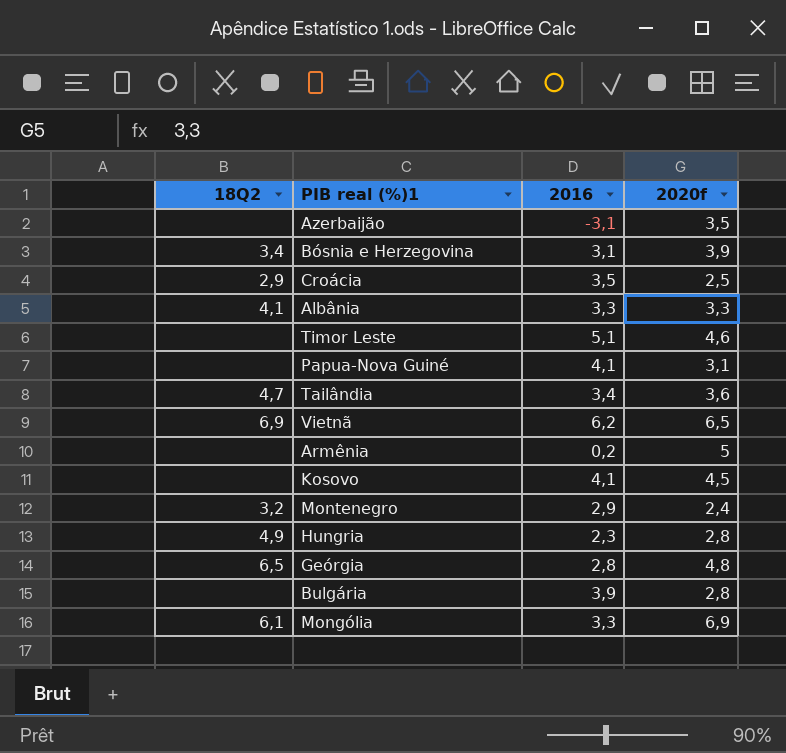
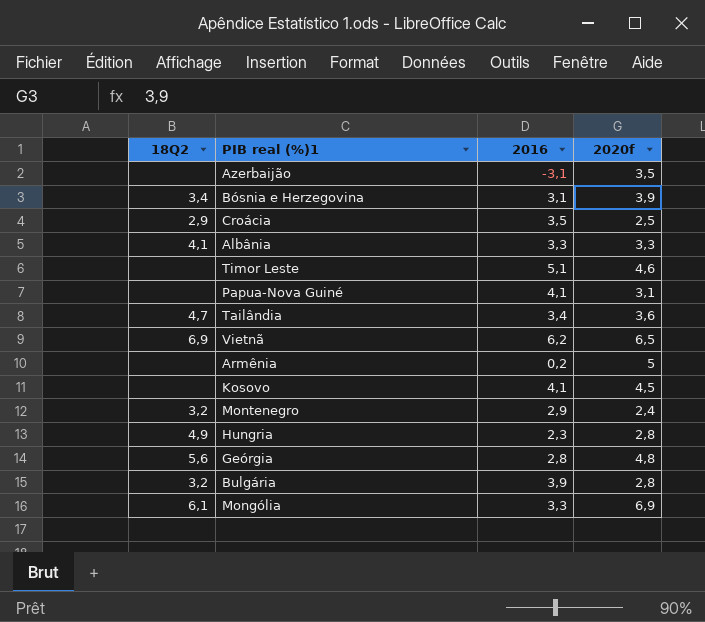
Geórgia | 18Q2: 6,5 -> 5,6
Bulgária | 18Q2: none -> 3,2

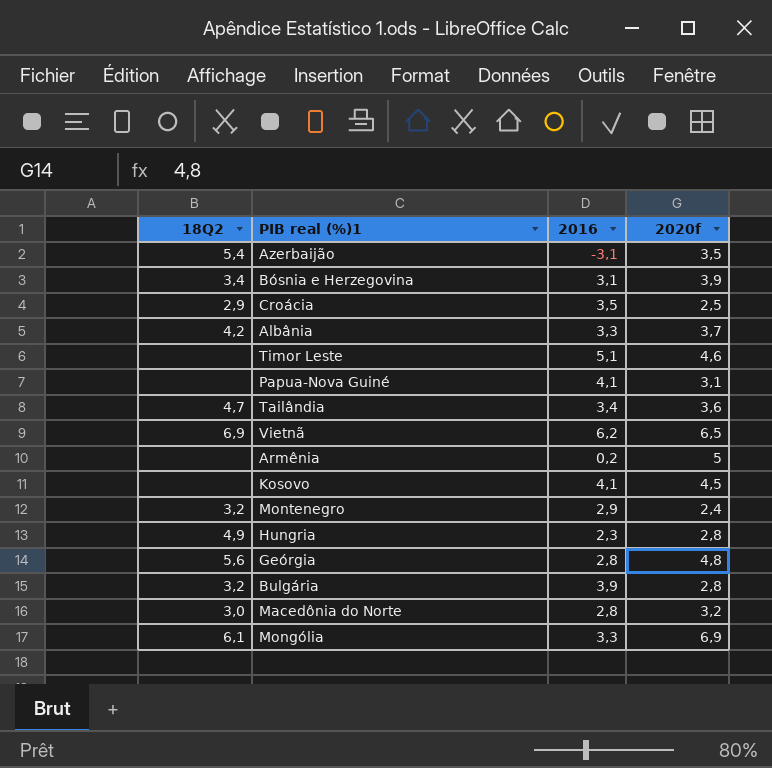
Azerbaijão | 18Q2: none -> 5,4
Albânia | 18Q2: 4,1 -> 4,2
Albânia | 2020f: 3,3 -> 3,7
row Macedônia do Norte: none -> 3,0 | 2,8 | 3,2

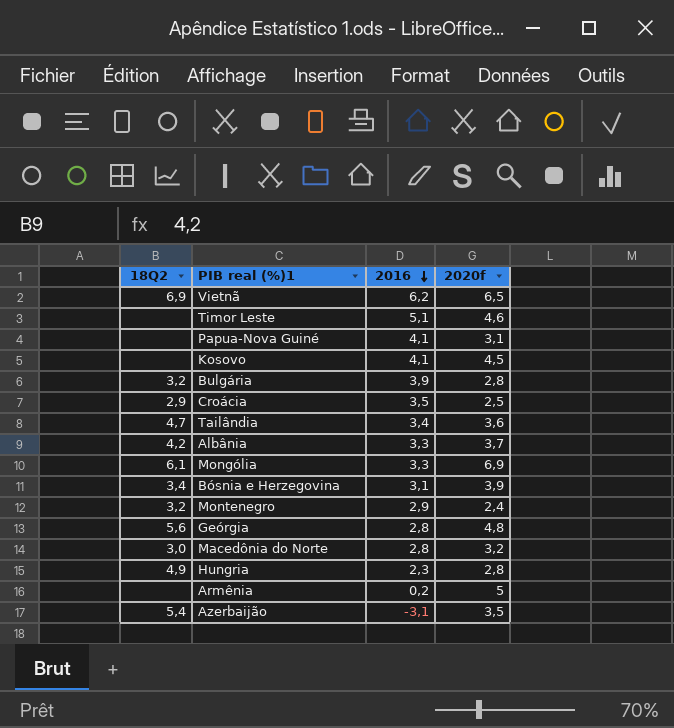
row order: none -> 2016 descending

